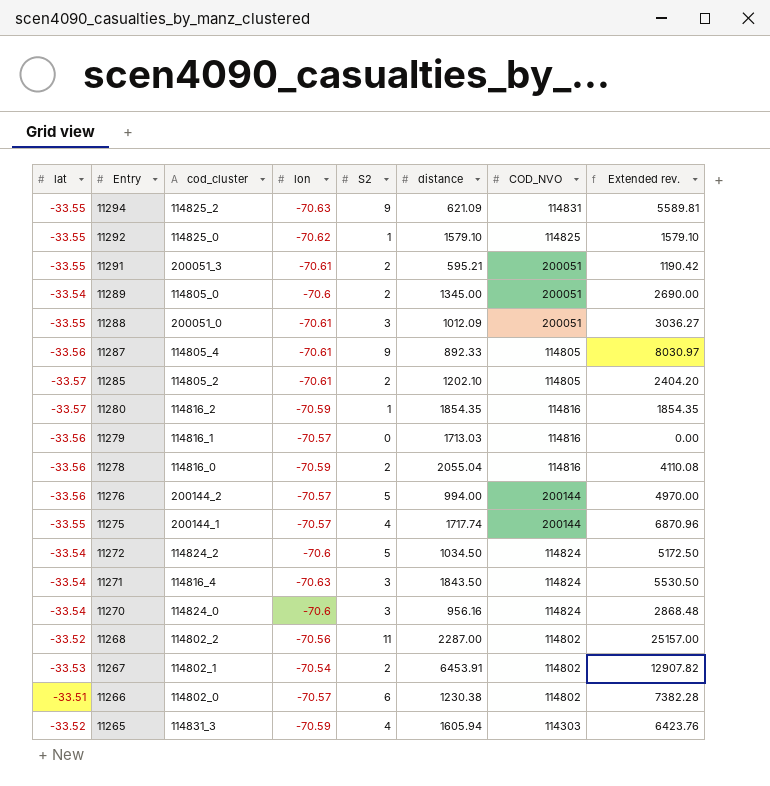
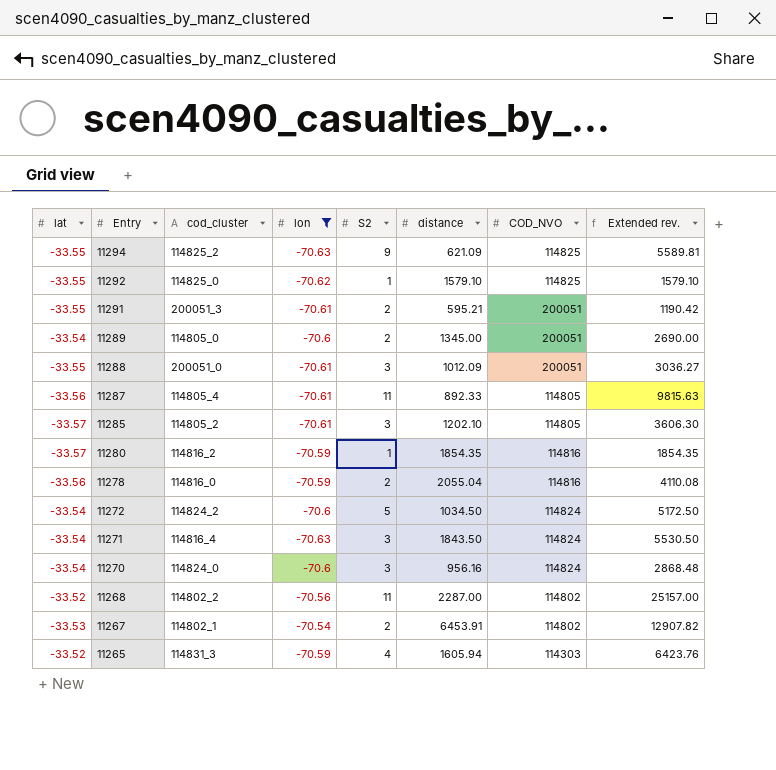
filter: none -> lon != -70.57
11294 | COD_NVO: 114831 -> 114825
11287 | S2: 9 -> 11
11287 | Extended rev.: 8030.97 -> 9815.63
11285 | S2: 2 -> 3
11285 | Extended rev.: 2404.20 -> 3606.30

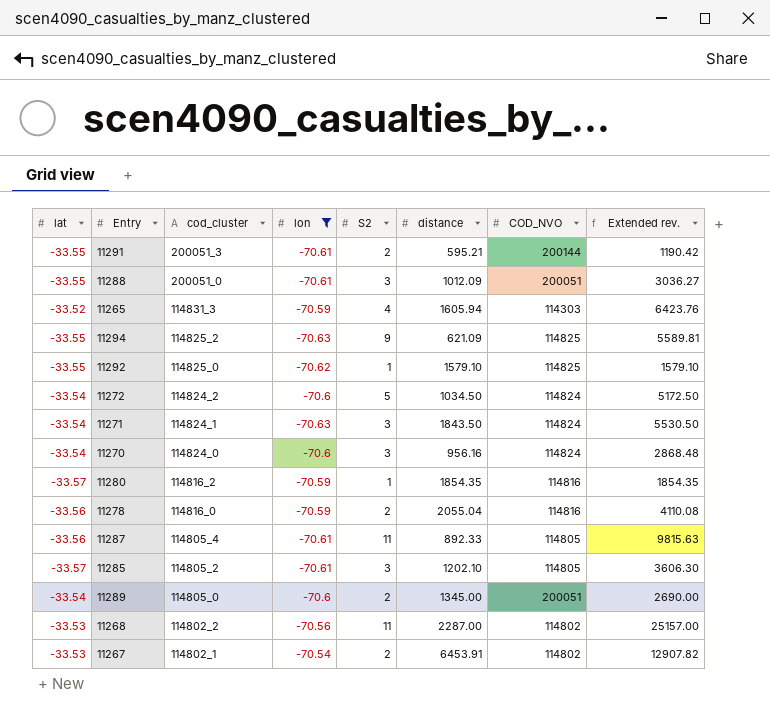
row order: Entry descending -> cod_cluster descending
11291 | COD_NVO: 200051 -> 200144
11271 | cod_cluster: 114816_4 -> 114824_1
11268 | lat: -33.52 -> -33.53

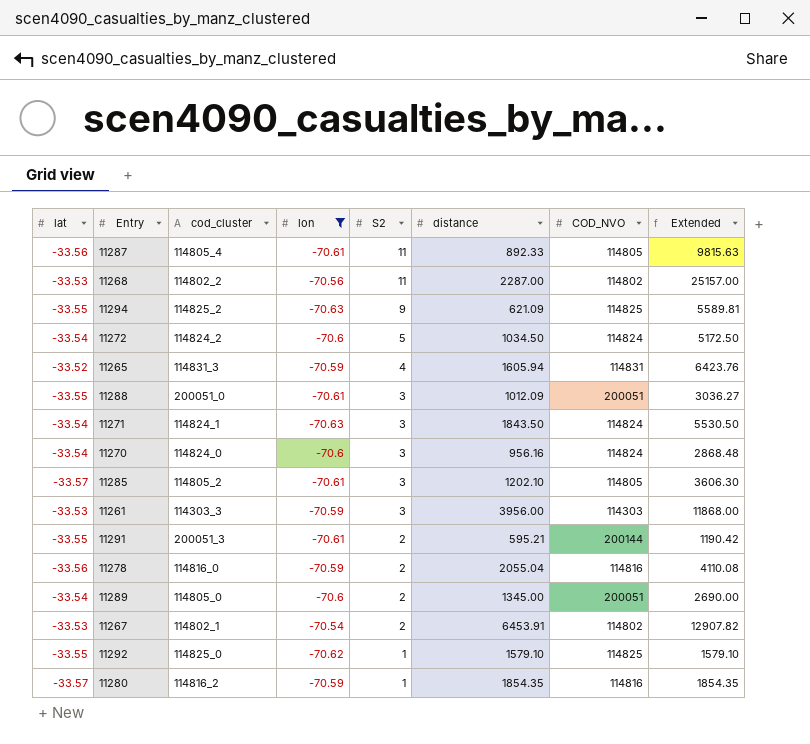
row order: cod_cluster descending -> S2 descending
column name: Extended rev. -> Extended
11265 | COD_NVO: 114303 -> 114831
row 11261: none -> -33.53 | 114303_3 | -70.59 | 3 | 3956.00 | 114303 | 11868.00

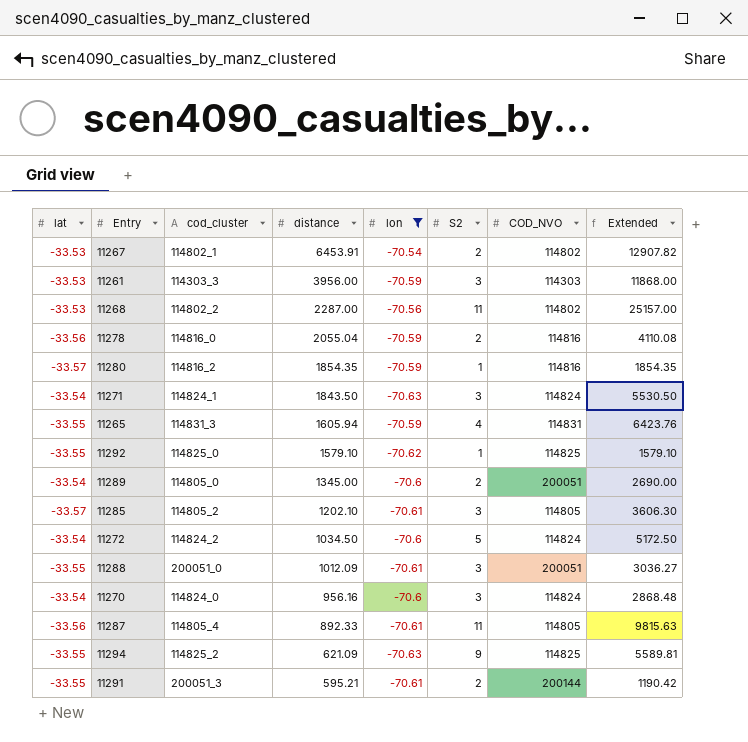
row order: S2 descending -> distance descending
column distance | position: 6 -> 4
11265 | lat: -33.52 -> -33.55

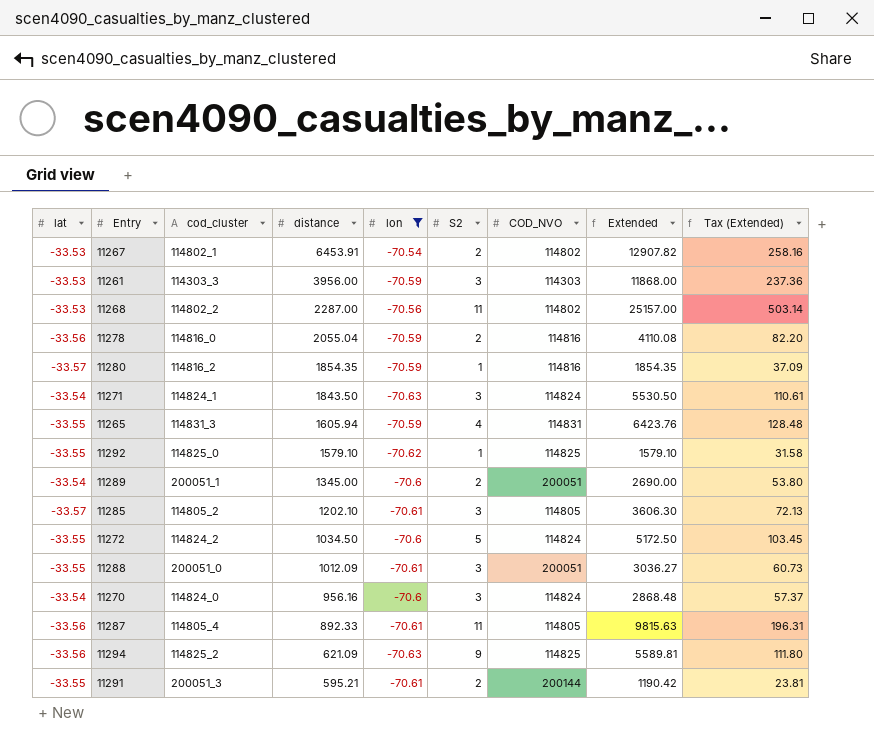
column Tax (Extended) | formula: none -> [Extended] * 0.02
11289 | cod_cluster: 114805_0 -> 200051_1
11272 | lat: -33.54 -> -33.55
11294 | lat: -33.55 -> -33.56

